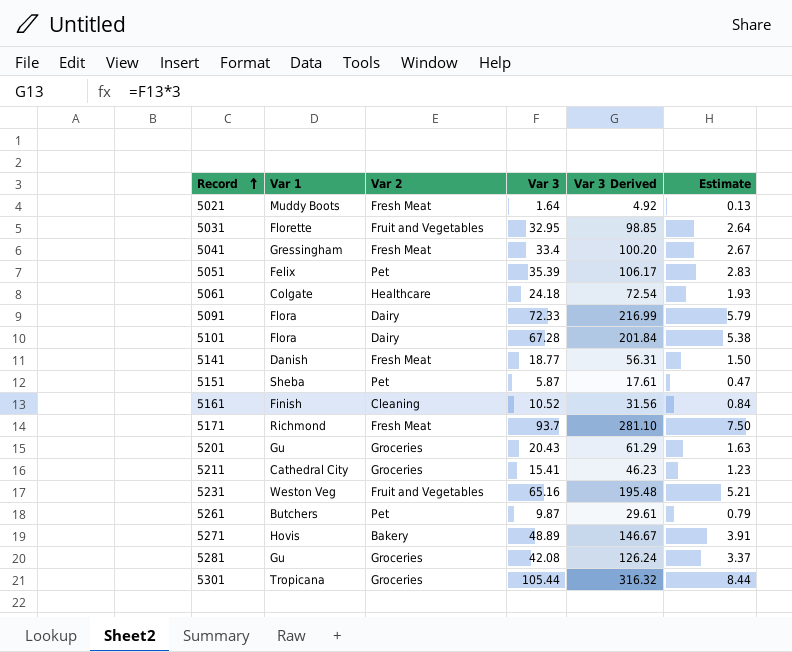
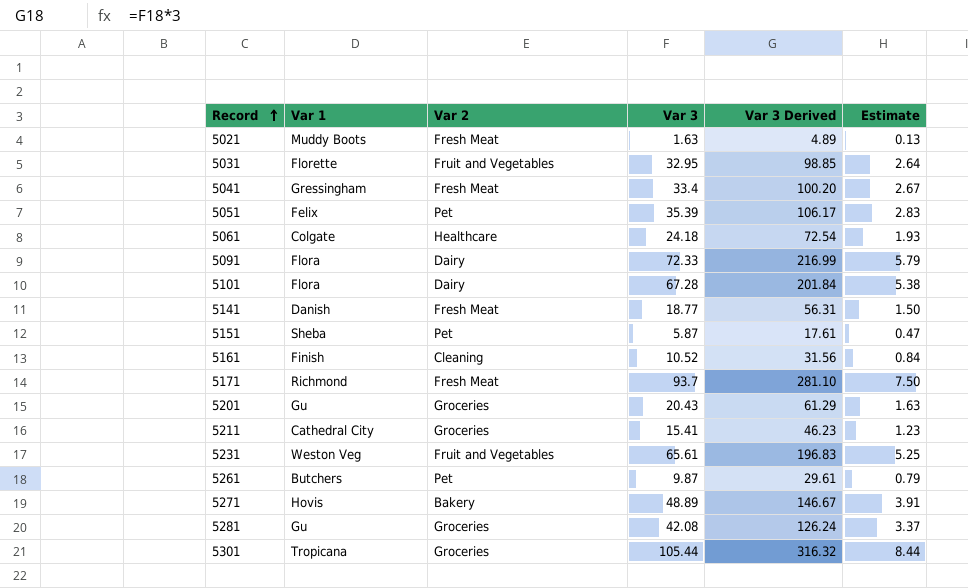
5021 | Var 3: 1.64 -> 1.63
5021 | Var 3 Derived: 4.92 -> 4.89
5231 | Var 3: 65.16 -> 65.61
5231 | Var 3 Derived: 195.48 -> 196.83
5231 | Estimate: 5.21 -> 5.25

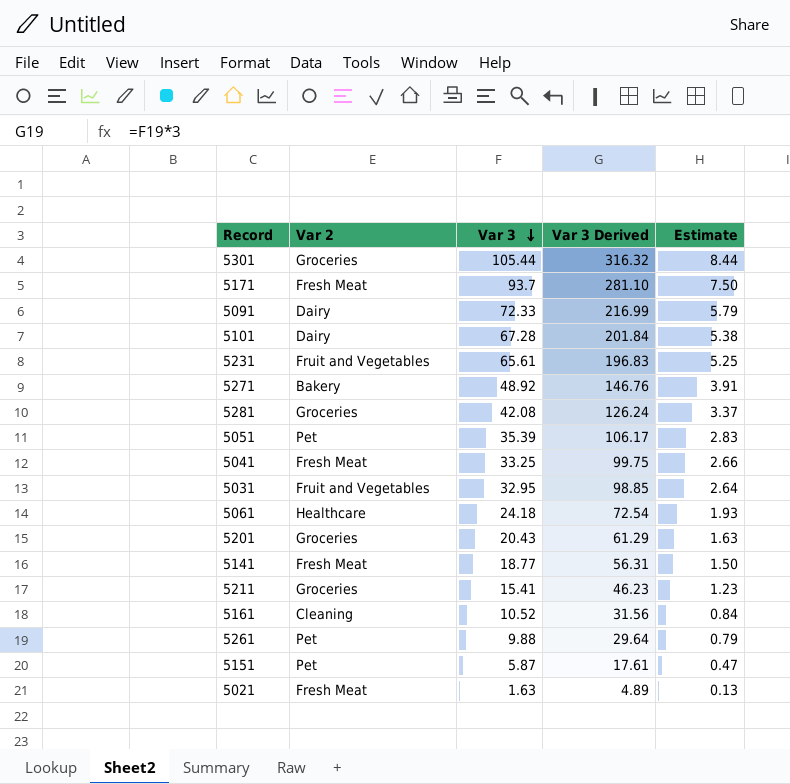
row order: Record ascending -> Var 3 descending
column Var 1 | position: 2 -> none
5271 | Var 3: 48.89 -> 48.92
5271 | Var 3 Derived: 146.67 -> 146.76
5041 | Var 3: 33.4 -> 33.25
5041 | Var 3 Derived: 100.20 -> 99.75
5041 | Estimate: 2.67 -> 2.66
5261 | Var 3: 9.87 -> 9.88
5261 | Var 3 Derived: 29.61 -> 29.64

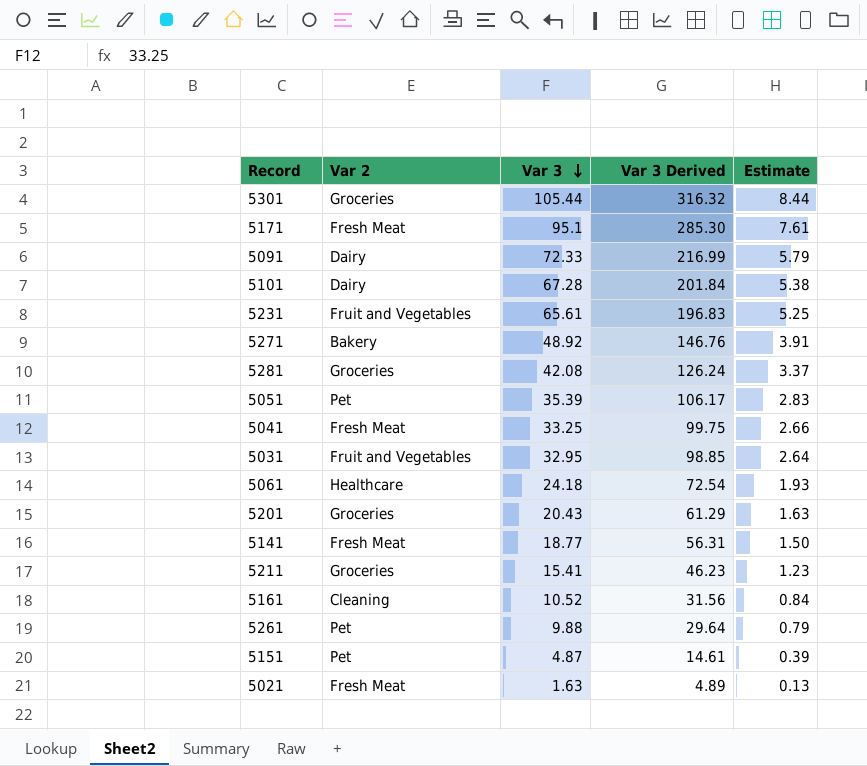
5171 | Var 3: 93.7 -> 95.1
5171 | Var 3 Derived: 281.10 -> 285.30
5171 | Estimate: 7.50 -> 7.61
5151 | Var 3: 5.87 -> 4.87
5151 | Var 3 Derived: 17.61 -> 14.61
5151 | Estimate: 0.47 -> 0.39

